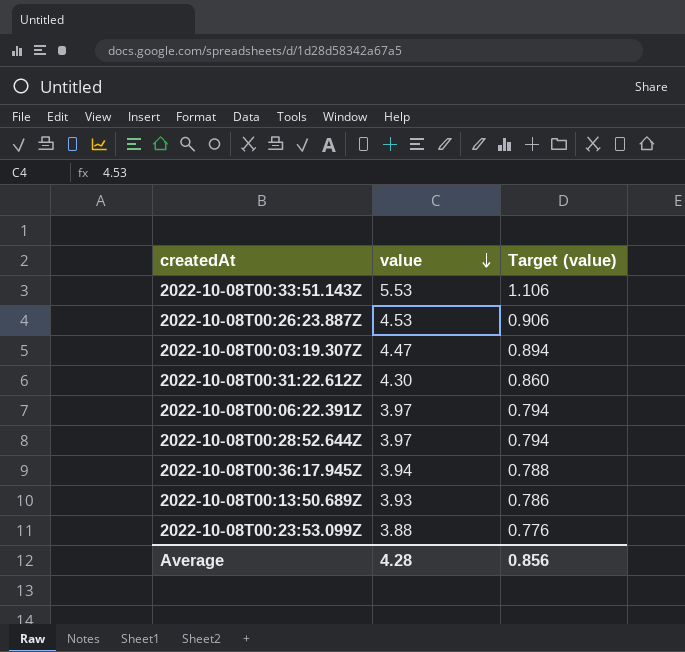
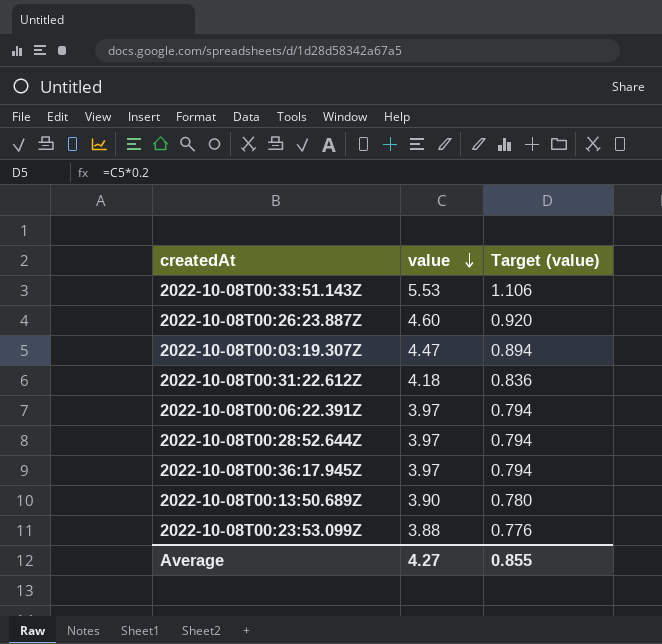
2022-10-08T00:26:23.887Z | value: 4.53 -> 4.60
2022-10-08T00:26:23.887Z | Target (value): 0.906 -> 0.920
2022-10-08T00:31:22.612Z | value: 4.30 -> 4.18
2022-10-08T00:31:22.612Z | Target (value): 0.860 -> 0.836
2022-10-08T00:36:17.945Z | value: 3.94 -> 3.97
2022-10-08T00:36:17.945Z | Target (value): 0.788 -> 0.794
2022-10-08T00:13:50.689Z | value: 3.93 -> 3.90
2022-10-08T00:13:50.689Z | Target (value): 0.786 -> 0.780
Average | value: 4.28 -> 4.27
Average | Target (value): 0.856 -> 0.855

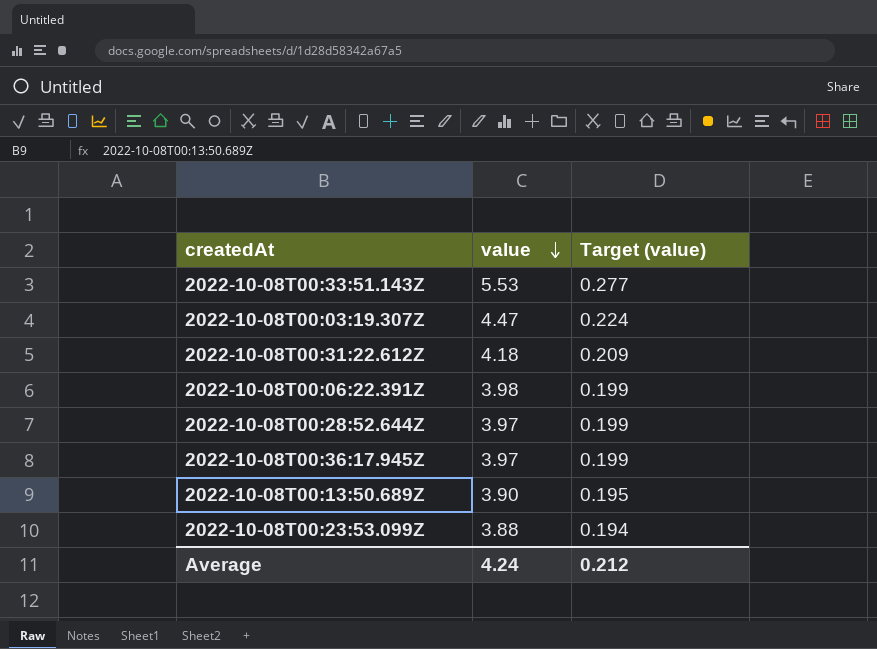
column Target (value) | formula: [value] * 0.2 -> [value] * 0.05
row 2022-10-08T00:26:23.887Z: 4.60 | 0.920 -> none
2022-10-08T00:06:22.391Z | value: 3.97 -> 3.98
Average | value: 4.27 -> 4.24
Average | Target (value): 0.855 -> 0.212

